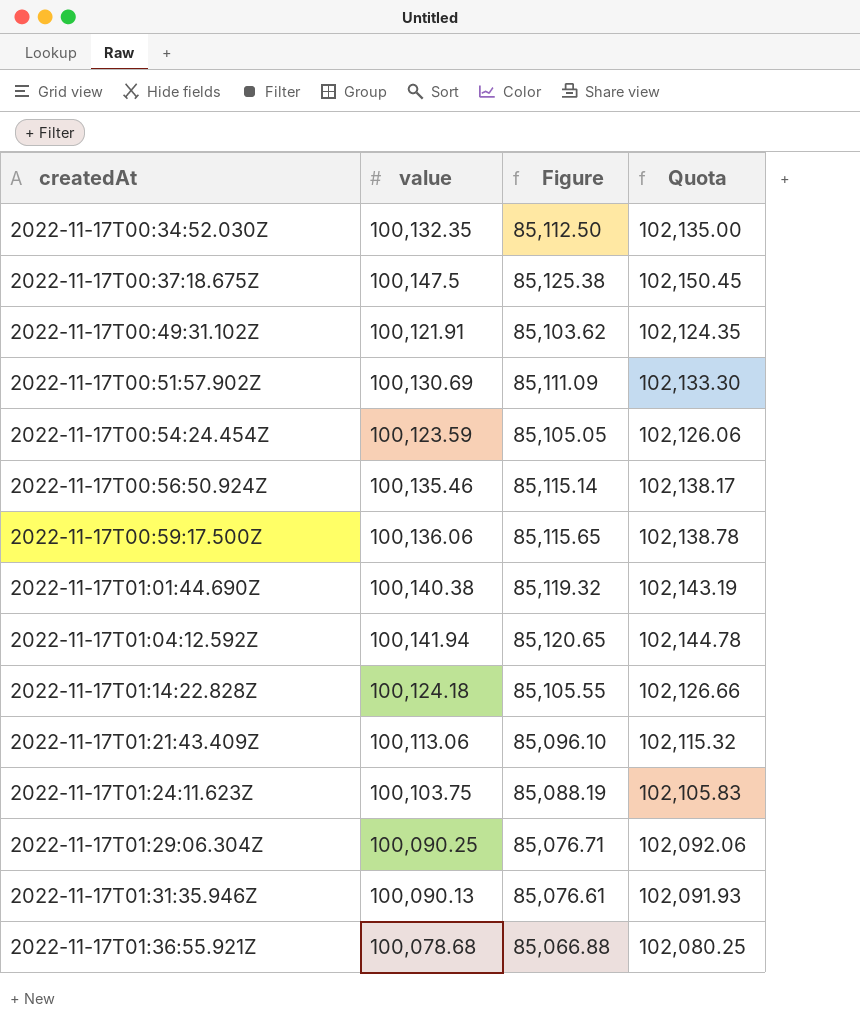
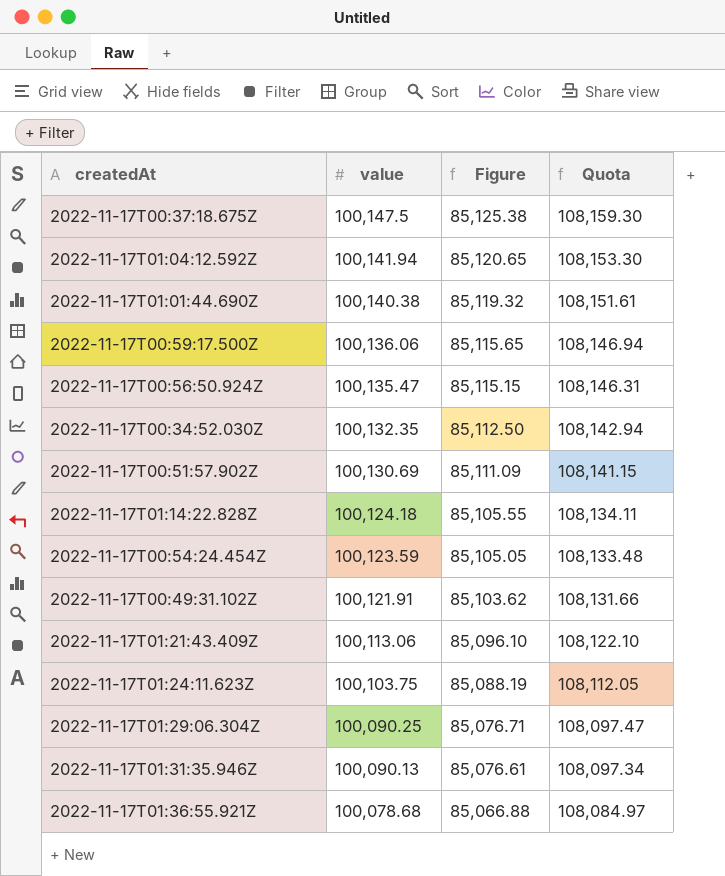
row order: createdAt ascending -> value descending
column Quota | formula: [value] * 1.02 -> [value] * 1.08
2022-11-17T00:56:50.924Z | value: 100,135.46 -> 100,135.47
2022-11-17T00:56:50.924Z | Figure: 85,115.14 -> 85,115.15

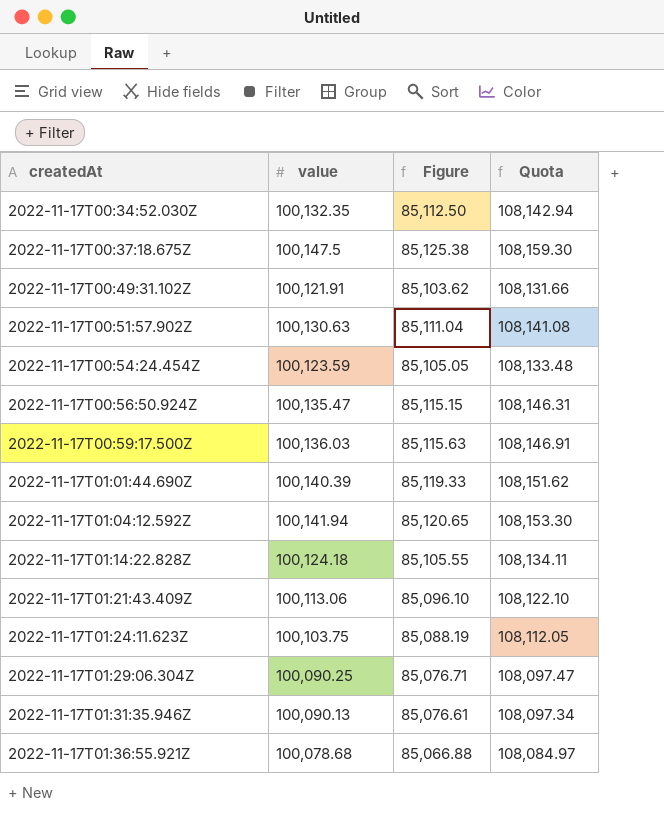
row order: value descending -> createdAt ascending
2022-11-17T00:51:57.902Z | value: 100,130.69 -> 100,130.63
2022-11-17T00:51:57.902Z | Figure: 85,111.09 -> 85,111.04
2022-11-17T00:51:57.902Z | Quota: 108,141.15 -> 108,141.08
2022-11-17T00:59:17.500Z | value: 100,136.06 -> 100,136.03
2022-11-17T00:59:17.500Z | Figure: 85,115.65 -> 85,115.63
2022-11-17T00:59:17.500Z | Quota: 108,146.94 -> 108,146.91
2022-11-17T01:01:44.690Z | value: 100,140.38 -> 100,140.39
2022-11-17T01:01:44.690Z | Figure: 85,119.32 -> 85,119.33
2022-11-17T01:01:44.690Z | Quota: 108,151.61 -> 108,151.62

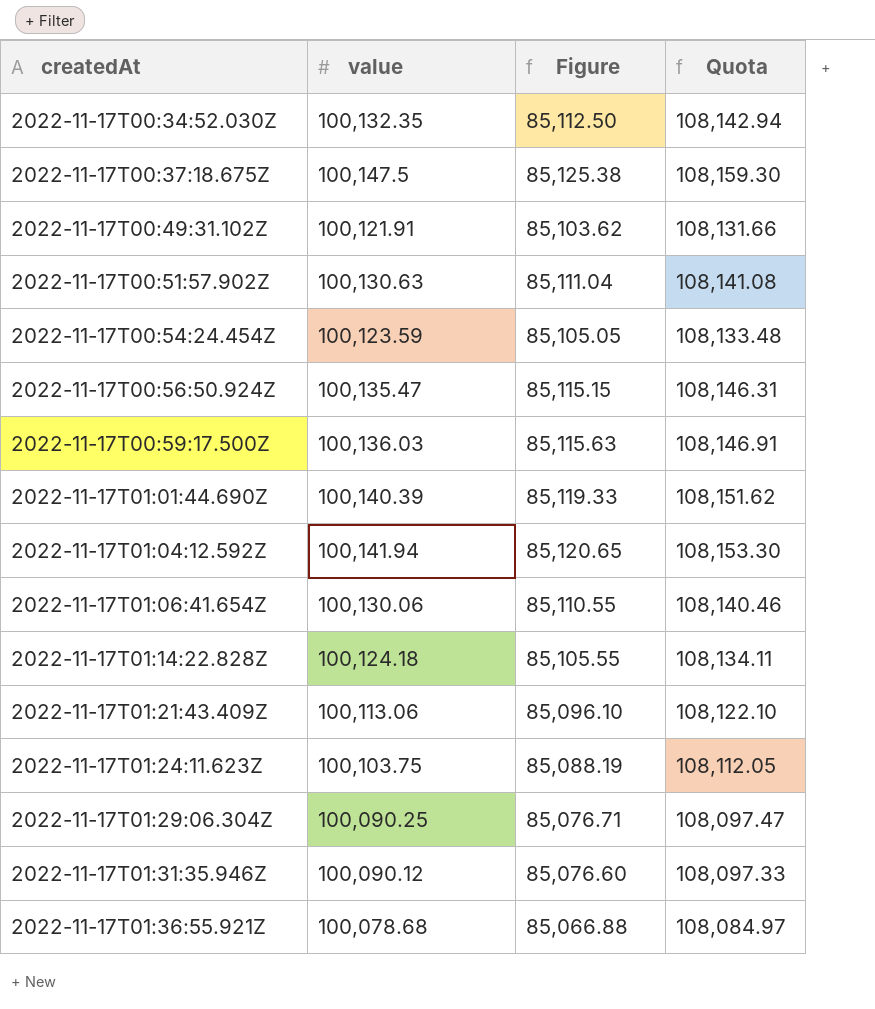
row 2022-11-17T01:06:41.654Z: none -> 100,130.06 | 85,110.55 | 108,140.46
2022-11-17T01:31:35.946Z | value: 100,090.13 -> 100,090.12
2022-11-17T01:31:35.946Z | Figure: 85,076.61 -> 85,076.60
2022-11-17T01:31:35.946Z | Quota: 108,097.34 -> 108,097.33

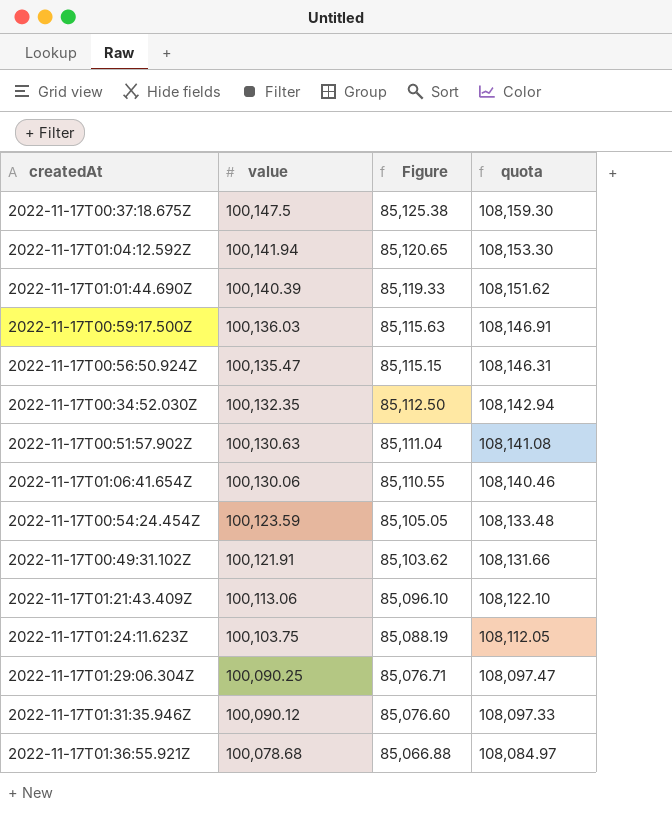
row order: createdAt ascending -> value descending
column name: Quota -> quota
row 2022-11-17T01:14:22.828Z: 100,124.18 | 85,105.55 | 108,134.11 -> none

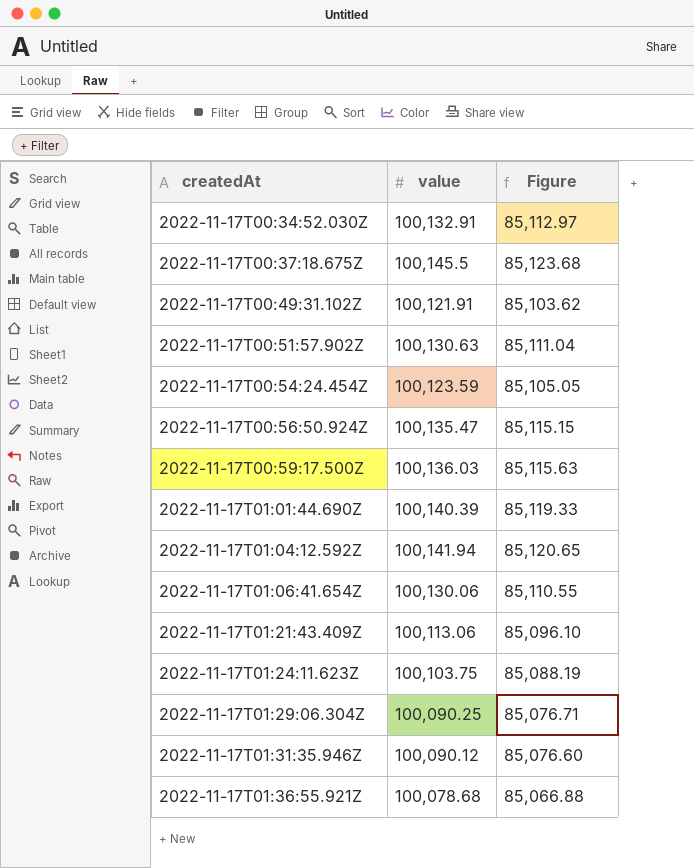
row order: value descending -> createdAt ascending
column quota | formula: [value] * 1.08 -> none
2022-11-17T00:34:52.030Z | value: 100,132.35 -> 100,132.91
2022-11-17T00:34:52.030Z | Figure: 85,112.50 -> 85,112.97
2022-11-17T00:37:18.675Z | value: 100,147.5 -> 100,145.5
2022-11-17T00:37:18.675Z | Figure: 85,125.38 -> 85,123.68

